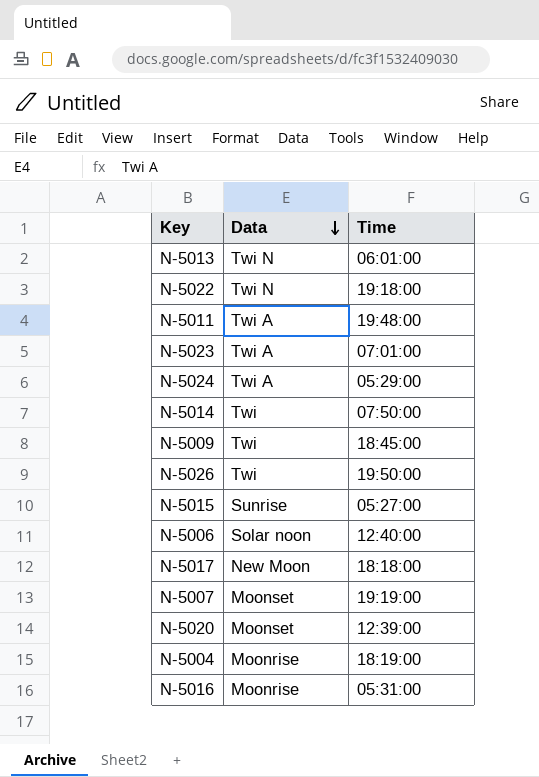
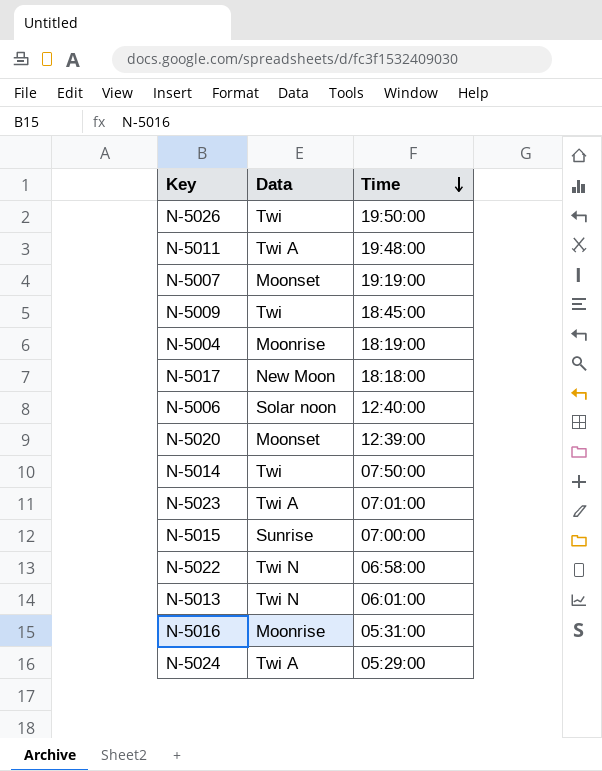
row order: Data descending -> Time descending
N-5015 | Time: 05:27:00 -> 07:00:00
N-5022 | Time: 19:18:00 -> 06:58:00

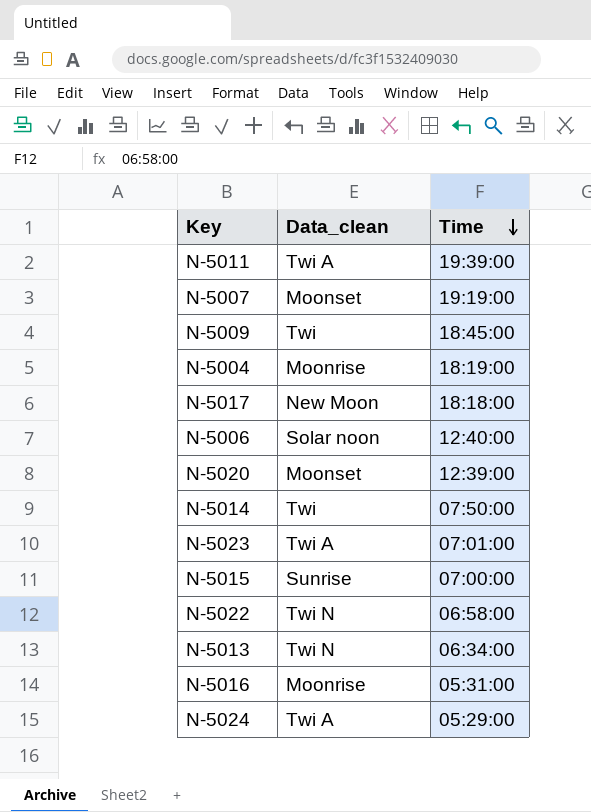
column name: Data -> Data_clean
row N-5026: Twi | 19:50:00 -> none
N-5011 | Time: 19:48:00 -> 19:39:00
N-5013 | Time: 06:01:00 -> 06:34:00

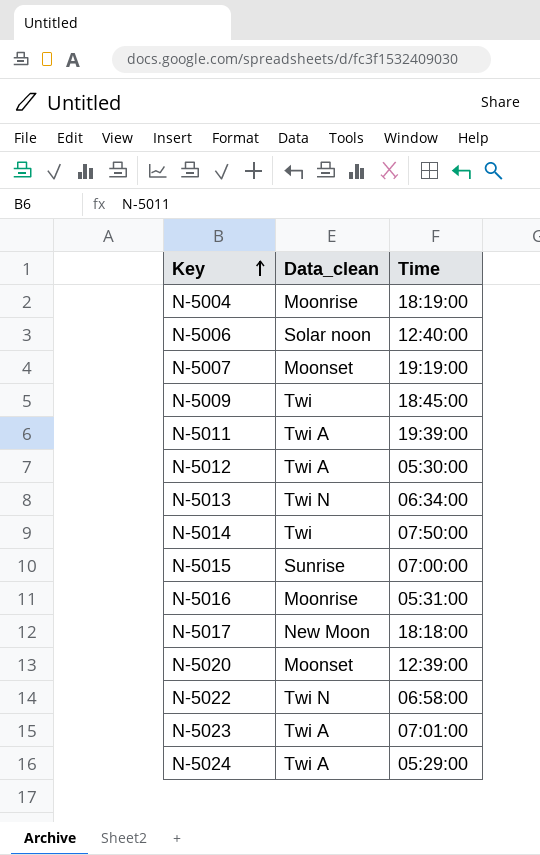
row order: Time descending -> Key ascending
row N-5012: none -> Twi A | 05:30:00

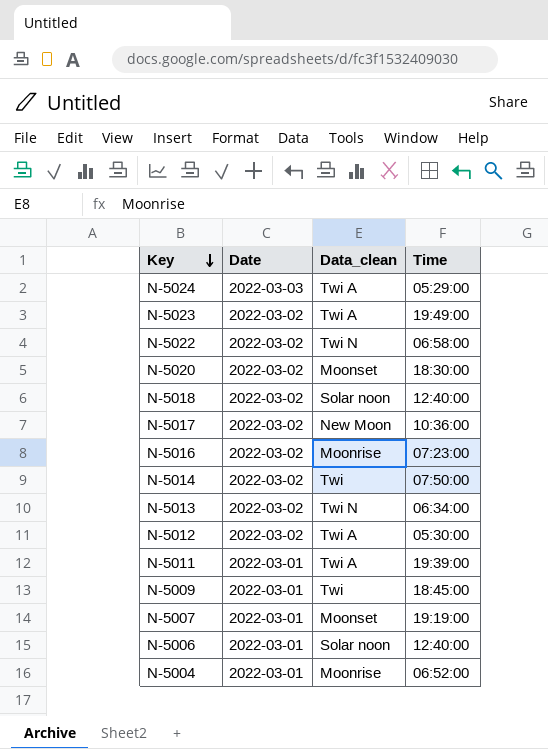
row order: Key ascending -> Key descending
column Date | position: none -> 2
row N-5015: Sunrise | 07:00:00 -> none
N-5023 | Time: 07:01:00 -> 19:49:00
N-5020 | Time: 12:39:00 -> 18:30:00
row N-5018: none -> 2022-03-02 | Solar noon | 12:40:00
N-5017 | Time: 18:18:00 -> 10:36:00
N-5016 | Time: 05:31:00 -> 07:23:00
N-5004 | Time: 18:19:00 -> 06:52:00

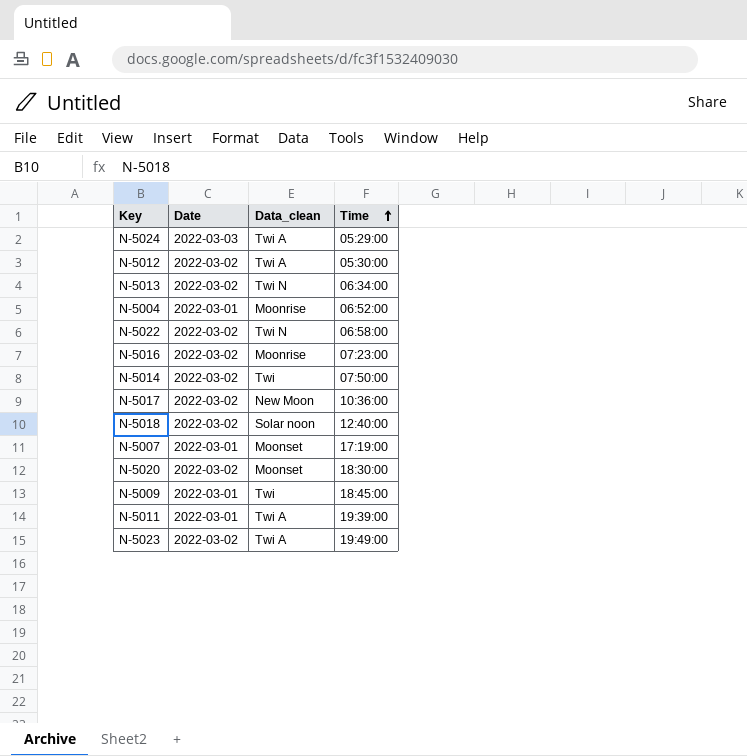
row order: Key descending -> Time ascending
row N-5006: 2022-03-01 | Solar noon | 12:40:00 -> none
N-5007 | Time: 19:19:00 -> 17:19:00

